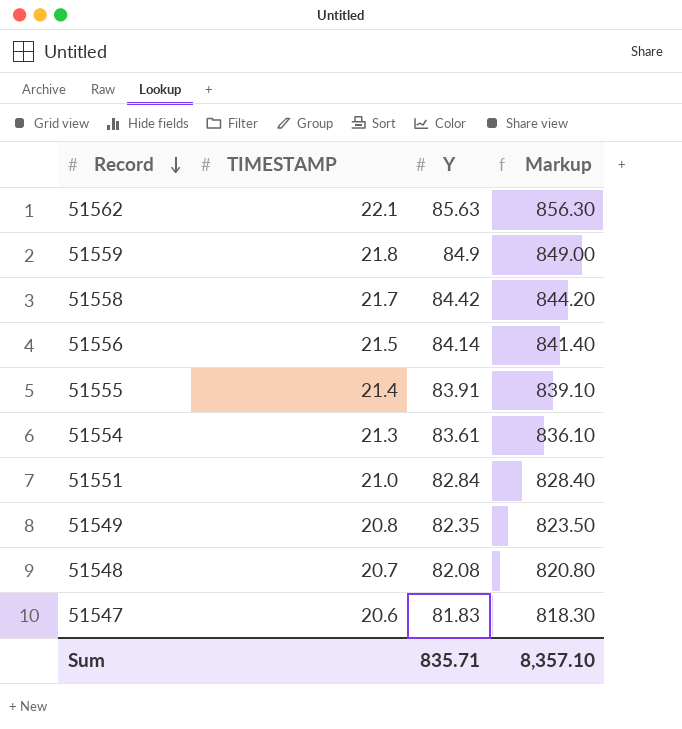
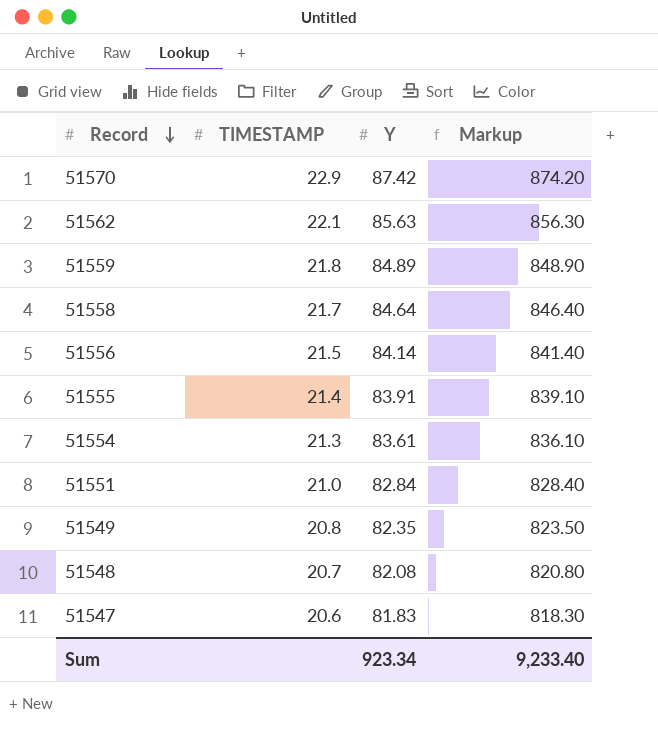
row 51570: none -> 22.9 | 87.42 | 874.20
51559 | Y: 84.9 -> 84.89
51559 | Markup: 849.00 -> 848.90
51558 | Y: 84.42 -> 84.64
51558 | Markup: 844.20 -> 846.40
Sum | Y: 835.71 -> 923.34
Sum | Markup: 8,357.10 -> 9,233.40

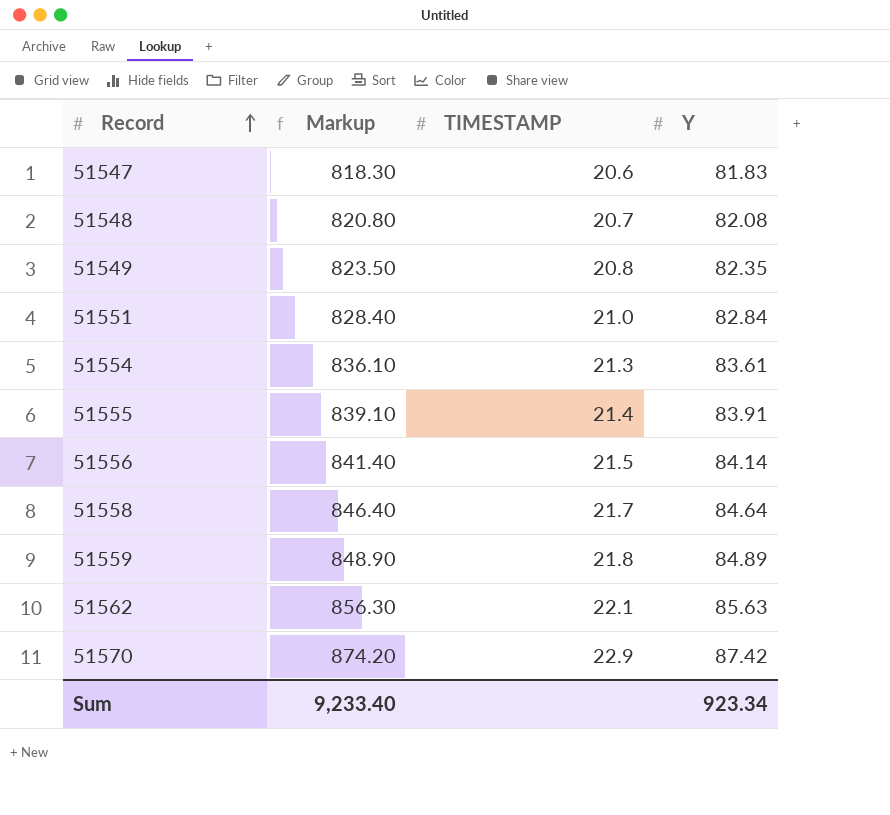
row order: Record descending -> Record ascending
column Markup | position: 4 -> 2

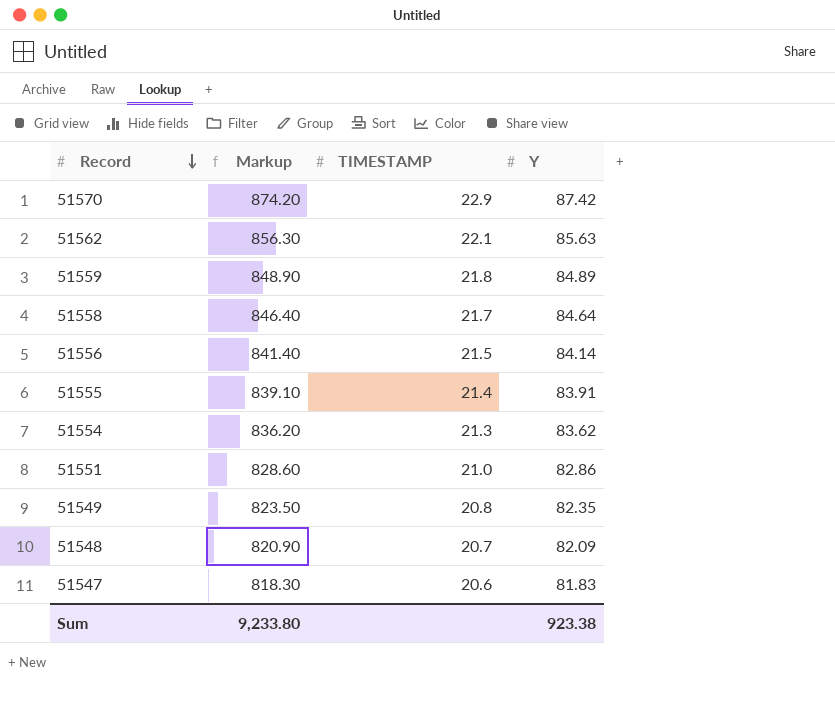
row order: Record ascending -> Record descending
51554 | Markup: 836.10 -> 836.20
51554 | Y: 83.61 -> 83.62
51551 | Markup: 828.40 -> 828.60
51551 | Y: 82.84 -> 82.86
51548 | Markup: 820.80 -> 820.90
51548 | Y: 82.08 -> 82.09
Sum | Markup: 9,233.40 -> 9,233.80
Sum | Y: 923.34 -> 923.38

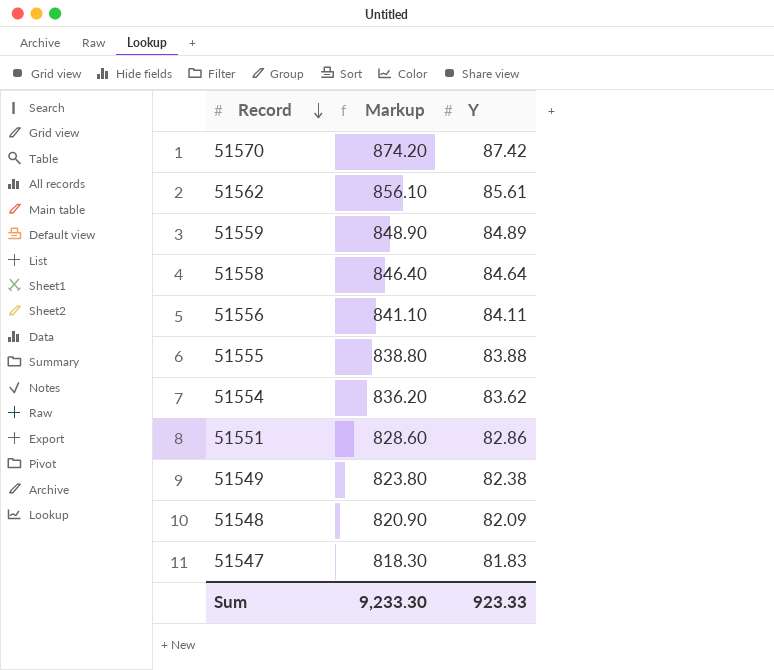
column TIMESTAMP | position: 3 -> none
51562 | Markup: 856.30 -> 856.10
51562 | Y: 85.63 -> 85.61
51556 | Markup: 841.40 -> 841.10
51556 | Y: 84.14 -> 84.11
51555 | Markup: 839.10 -> 838.80
51555 | Y: 83.91 -> 83.88
51549 | Markup: 823.50 -> 823.80
51549 | Y: 82.35 -> 82.38
Sum | Markup: 9,233.80 -> 9,233.30
Sum | Y: 923.38 -> 923.33

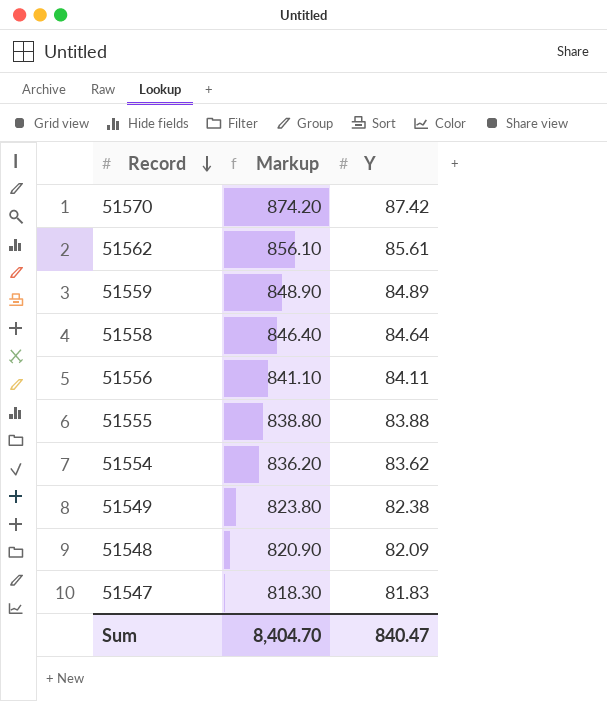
row 51551: 828.60 | 82.86 -> none
Sum | Markup: 9,233.30 -> 8,404.70
Sum | Y: 923.33 -> 840.47

